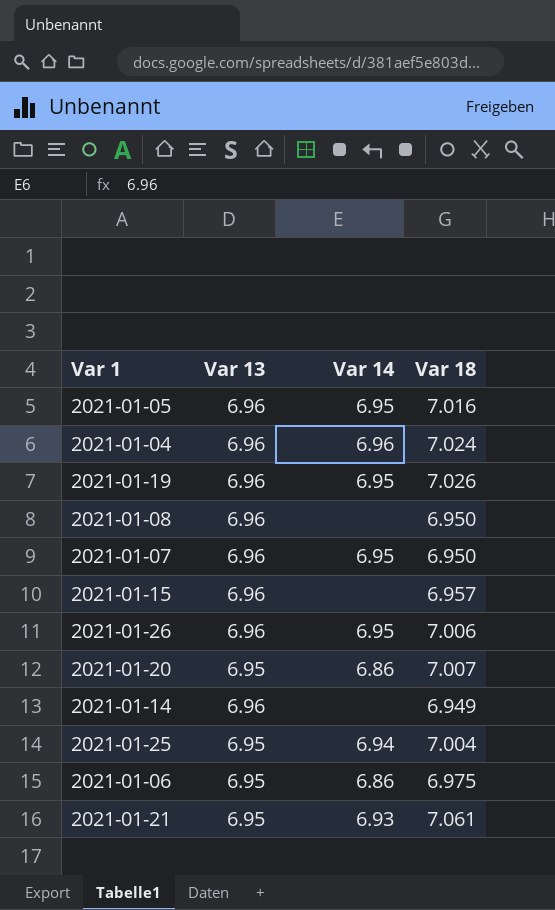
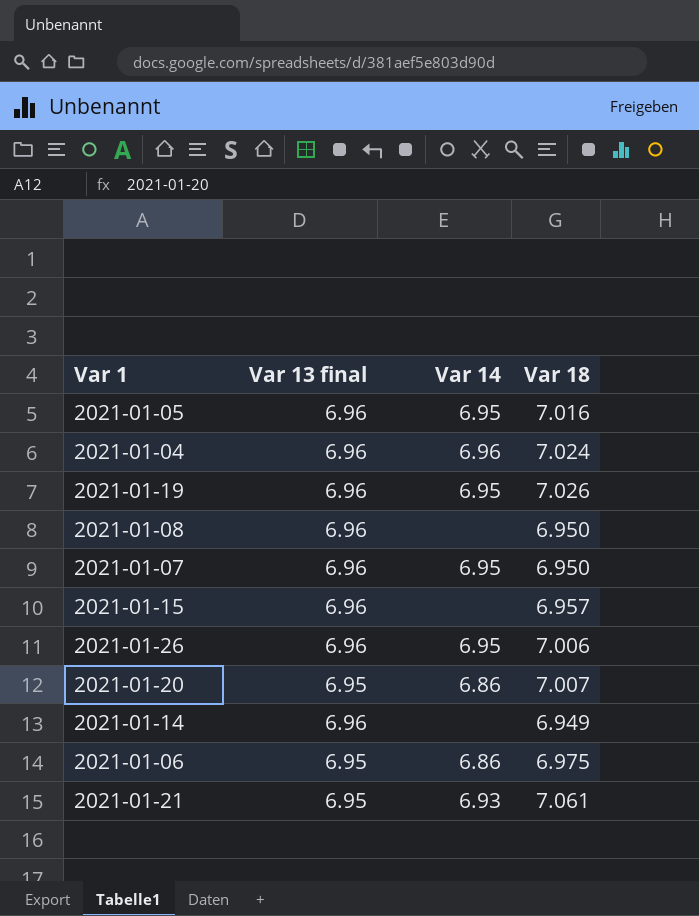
column name: Var 13 -> Var 13 final
row 2021-01-25: 6.95 | 6.94 | 7.004 -> none

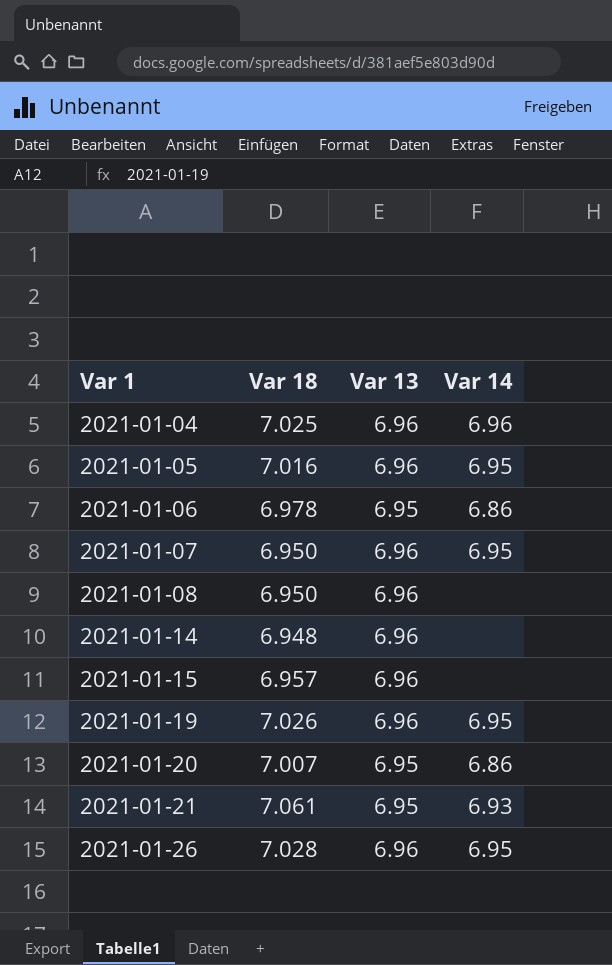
row order: none -> Var 1 ascending
column Var 18 | position: 4 -> 2
column name: Var 13 final -> Var 13
2021-01-04 | Var 18: 7.024 -> 7.025
2021-01-06 | Var 18: 6.975 -> 6.978
2021-01-14 | Var 18: 6.949 -> 6.948
2021-01-26 | Var 18: 7.006 -> 7.028

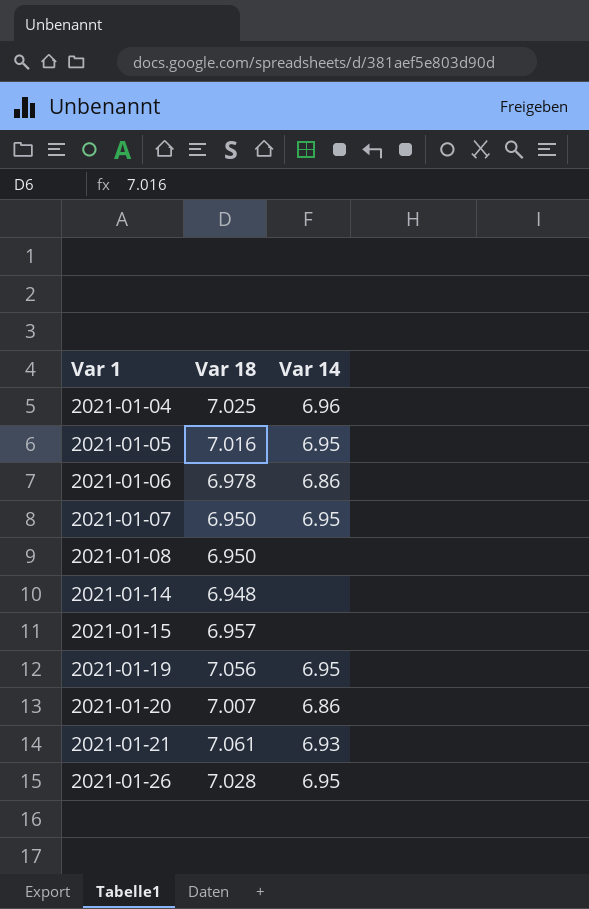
column Var 13 | position: 3 -> none
2021-01-19 | Var 18: 7.026 -> 7.056

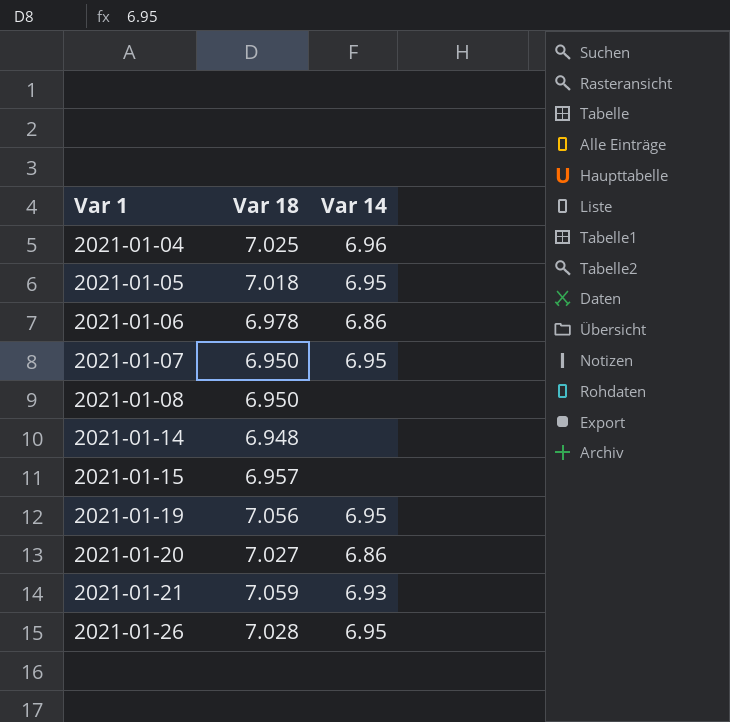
2021-01-05 | Var 18: 7.016 -> 7.018
2021-01-20 | Var 18: 7.007 -> 7.027
2021-01-21 | Var 18: 7.061 -> 7.059

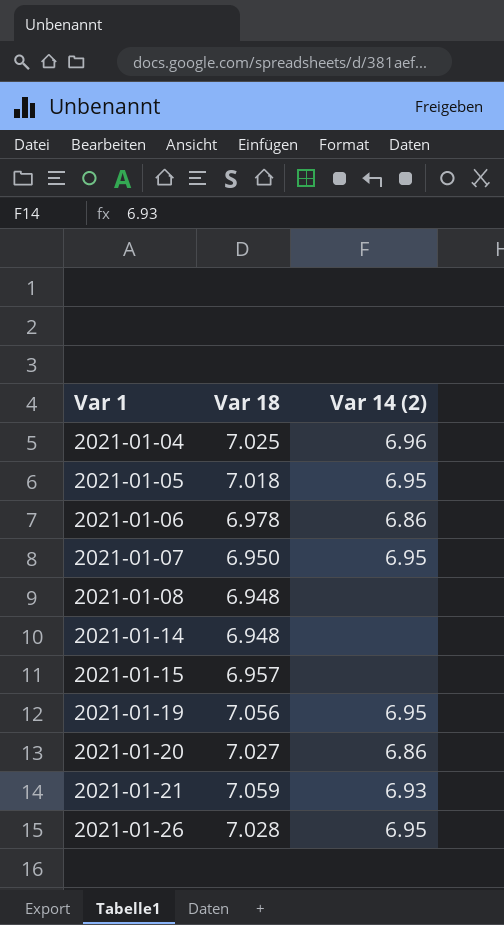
column name: Var 14 -> Var 14 (2)
2021-01-08 | Var 18: 6.950 -> 6.948

